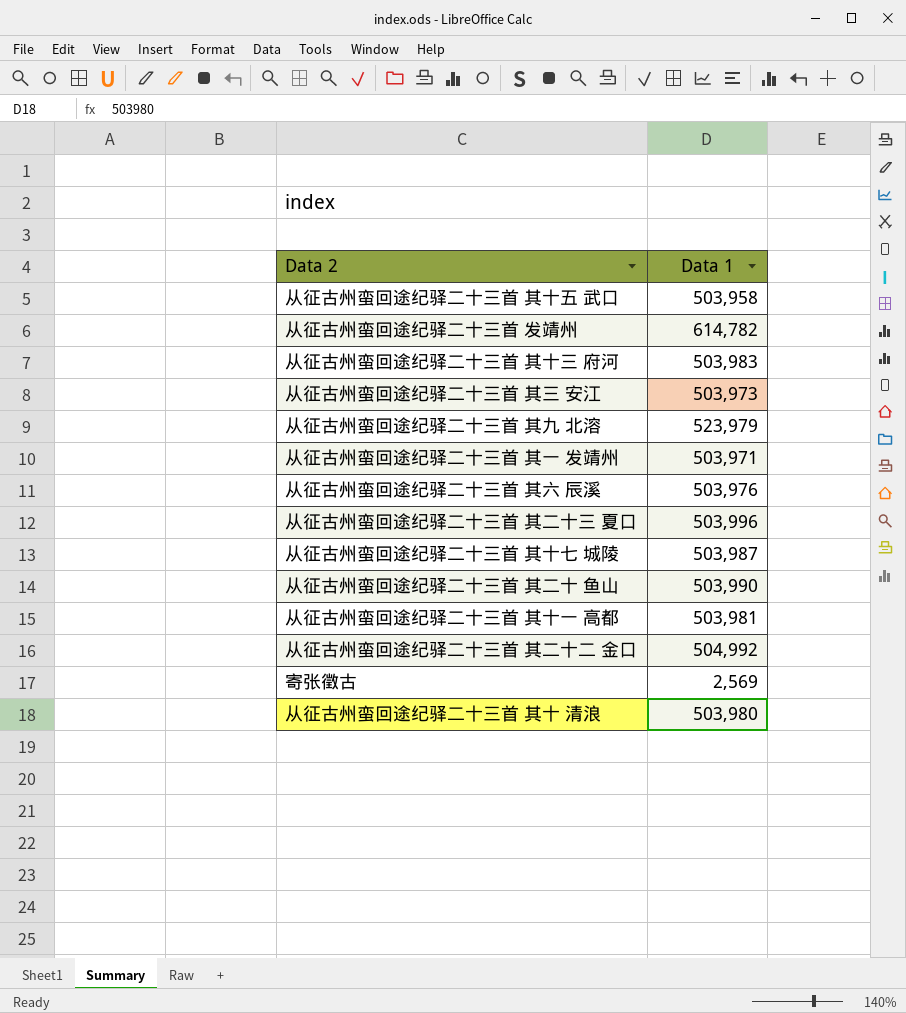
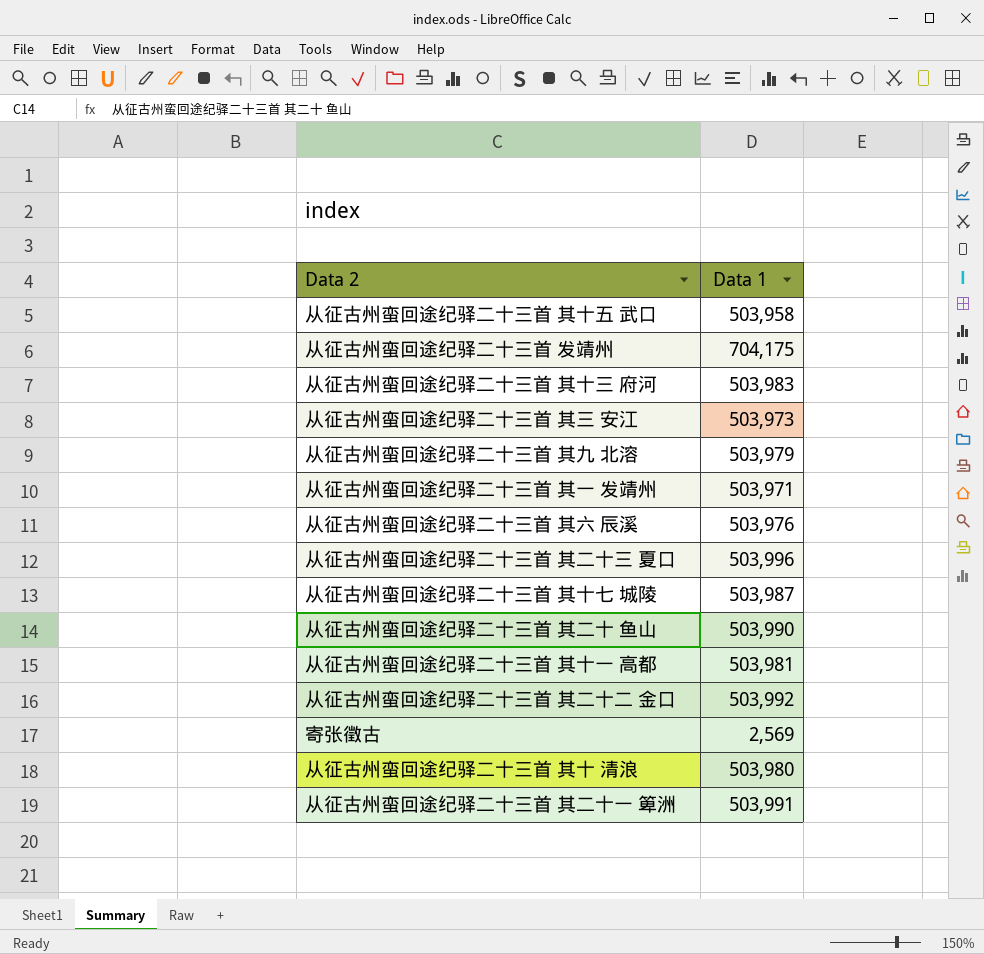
从征古州蛮回途纪驿二十三首 发靖州 | Data 1: 614,782 -> 704,175
从征古州蛮回途纪驿二十三首 其九 北溶 | Data 1: 523,979 -> 503,979
从征古州蛮回途纪驿二十三首 其二十二 金口 | Data 1: 504,992 -> 503,992
row 从征古州蛮回途纪驿二十三首 其二十一 箄洲: none -> 503,991

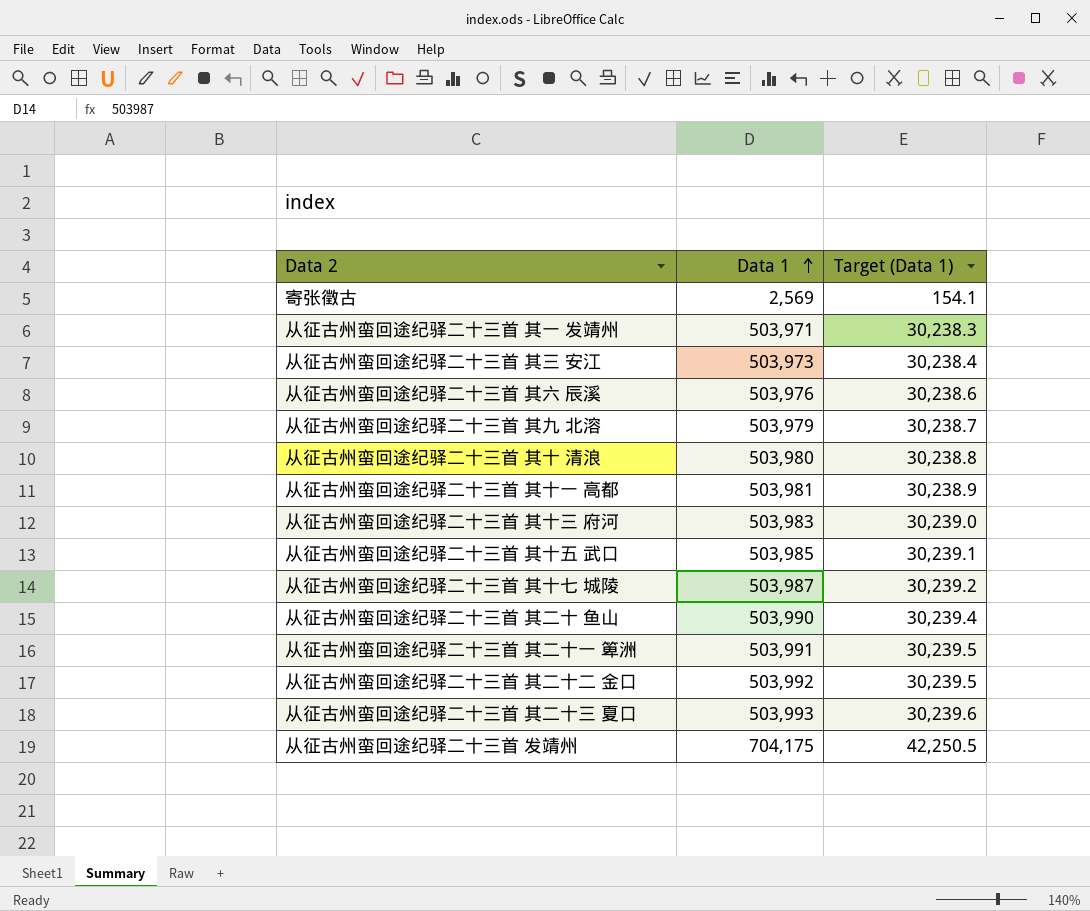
row order: none -> Data 1 ascending
column Target (Data 1) | formula: none -> [Data 1] * 0.06
从征古州蛮回途纪驿二十三首 其十五 武口 | Data 1: 503,958 -> 503,985
从征古州蛮回途纪驿二十三首 其二十三 夏口 | Data 1: 503,996 -> 503,993

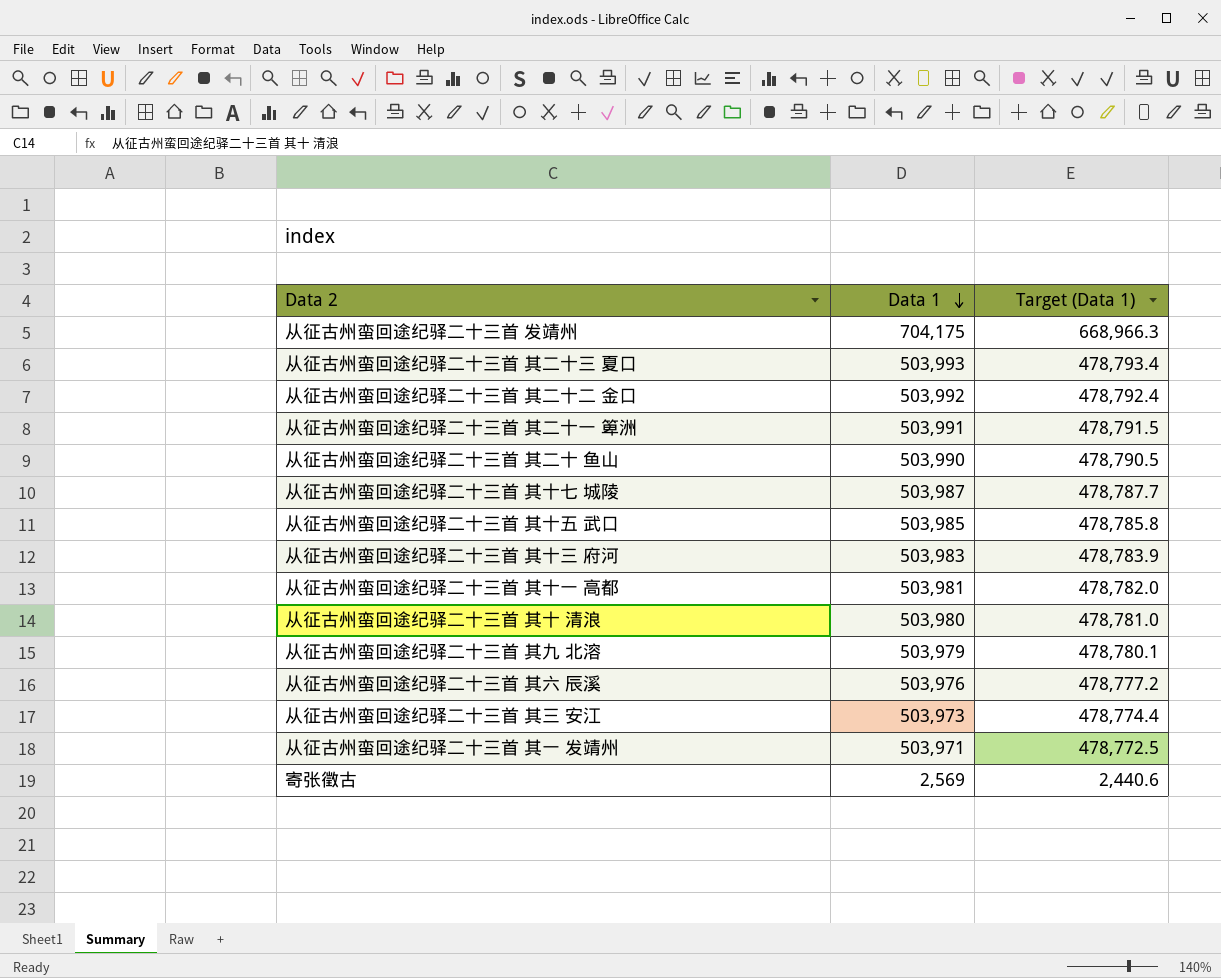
row order: Data 1 ascending -> Data 1 descending
column Target (Data 1) | formula: [Data 1] * 0.06 -> [Data 1] * 0.95

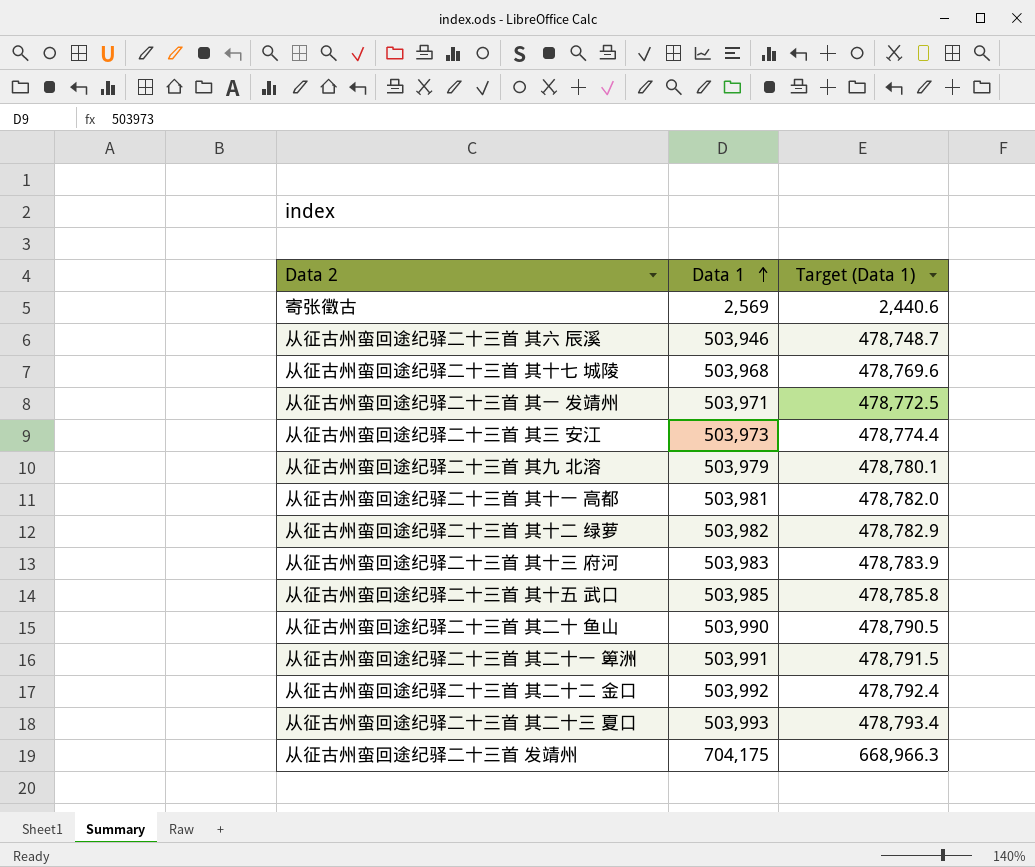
row order: Data 1 descending -> Data 1 ascending
row 从征古州蛮回途纪驿二十三首 其十 清浪: 503,980 | 478,781.0 -> none
从征古州蛮回途纪驿二十三首 其六 辰溪 | Data 1: 503,976 -> 503,946
从征古州蛮回途纪驿二十三首 其六 辰溪 | Target (Data 1): 478,777.2 -> 478,748.7
从征古州蛮回途纪驿二十三首 其十七 城陵 | Data 1: 503,987 -> 503,968
从征古州蛮回途纪驿二十三首 其十七 城陵 | Target (Data 1): 478,787.7 -> 478,769.6
row 从征古州蛮回途纪驿二十三首 其十二 绿萝: none -> 503,982 | 478,782.9

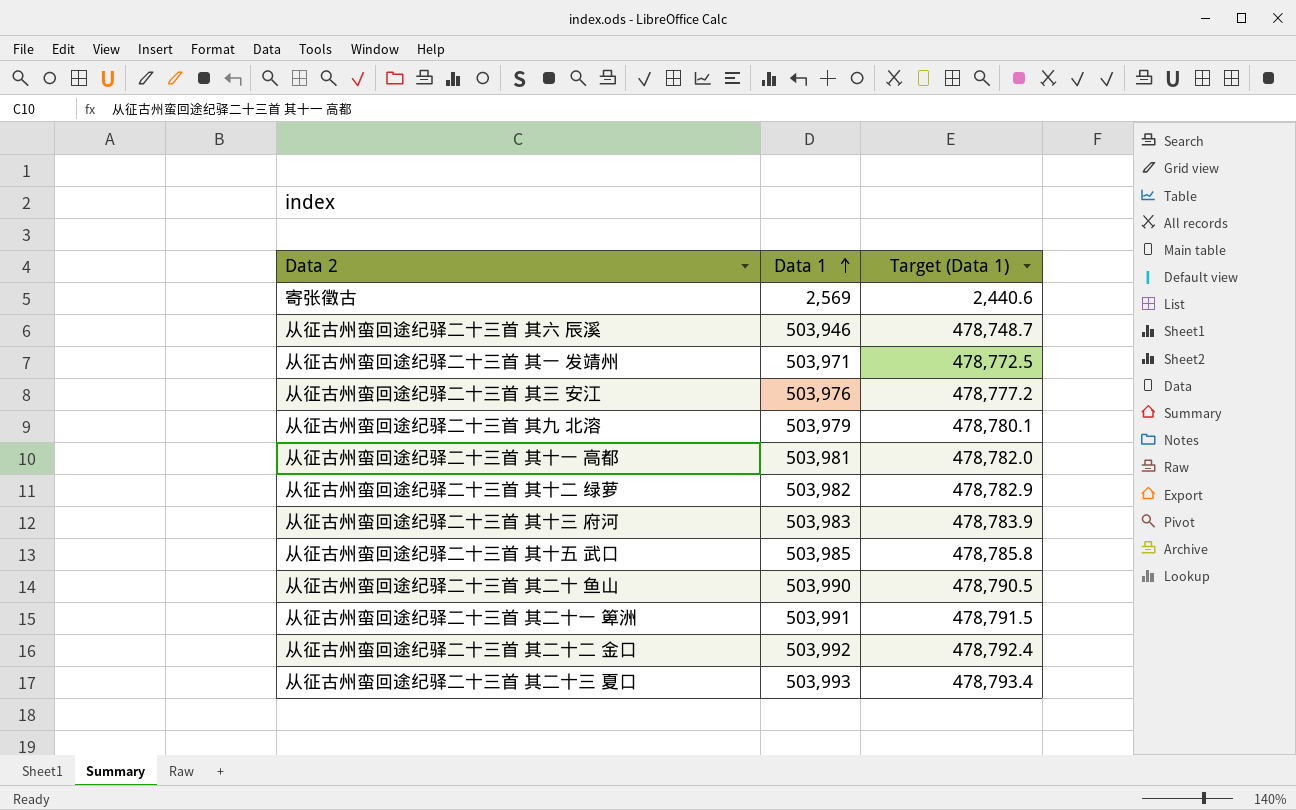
row 从征古州蛮回途纪驿二十三首 其十七 城陵: 503,968 | 478,769.6 -> none
row 从征古州蛮回途纪驿二十三首 发靖州: 704,175 | 668,966.3 -> none
从征古州蛮回途纪驿二十三首 其三 安江 | Data 1: 503,973 -> 503,976
从征古州蛮回途纪驿二十三首 其三 安江 | Target (Data 1): 478,774.4 -> 478,777.2

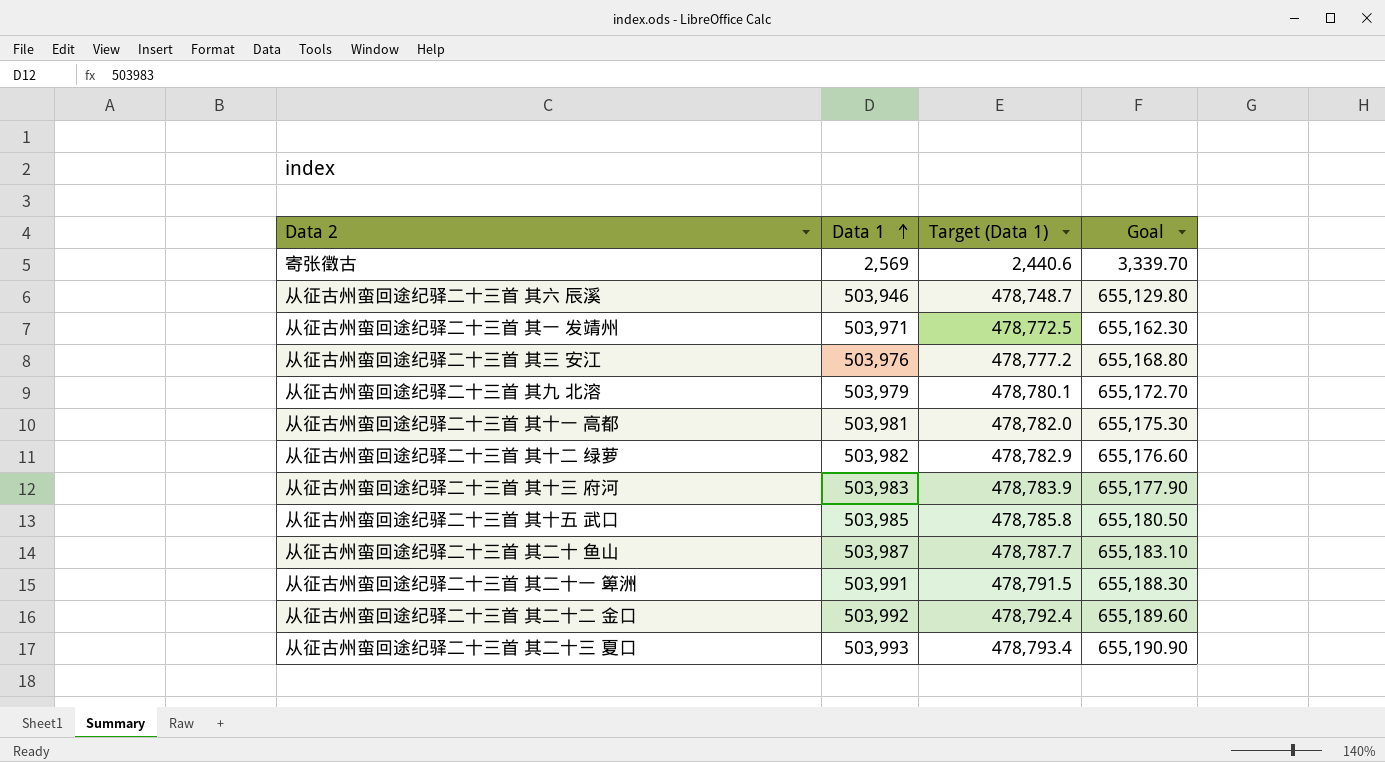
column Goal | formula: none -> [Data 1] * 1.3
从征古州蛮回途纪驿二十三首 其二十 鱼山 | Data 1: 503,990 -> 503,987
从征古州蛮回途纪驿二十三首 其二十 鱼山 | Target (Data 1): 478,790.5 -> 478,787.7

